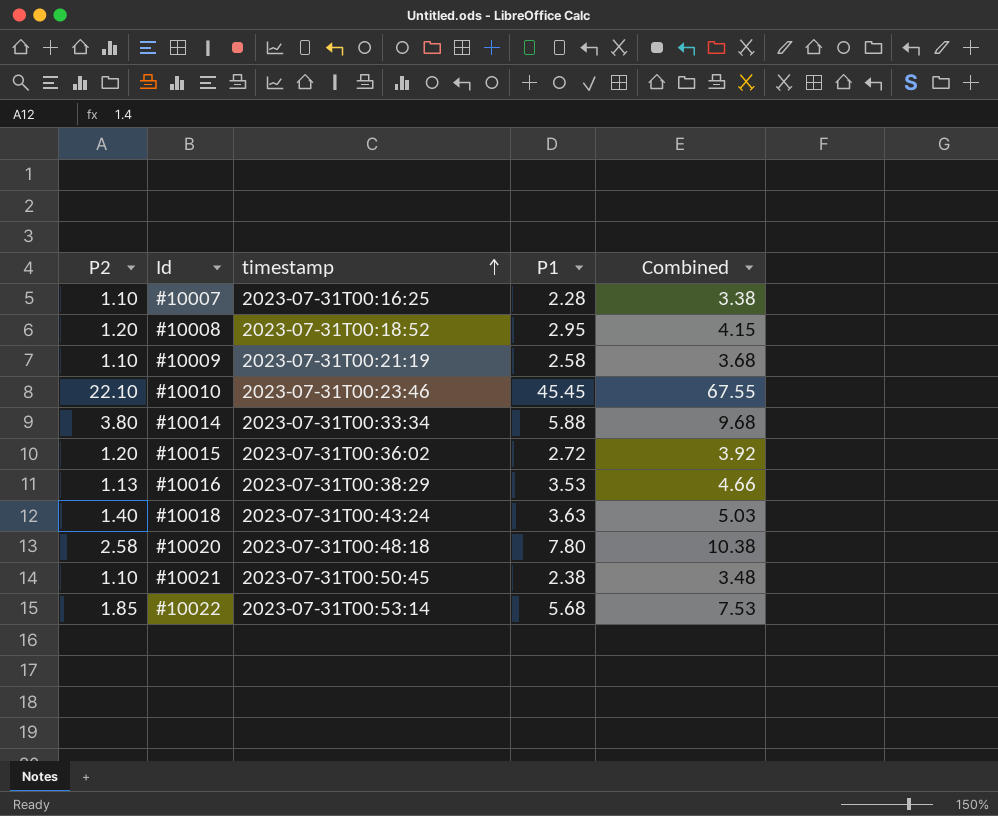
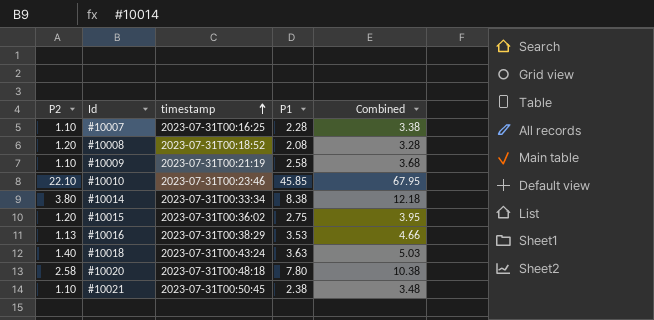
row #10022: 1.85 | 2023-07-31T00:53:14 | 5.68 | 7.53 -> none
#10008 | P1: 2.95 -> 2.08
#10008 | Combined: 4.15 -> 3.28
#10010 | P1: 45.45 -> 45.85
#10010 | Combined: 67.55 -> 67.95
#10014 | P1: 5.88 -> 8.38
#10014 | Combined: 9.68 -> 12.18
#10015 | P1: 2.72 -> 2.75
#10015 | Combined: 3.92 -> 3.95

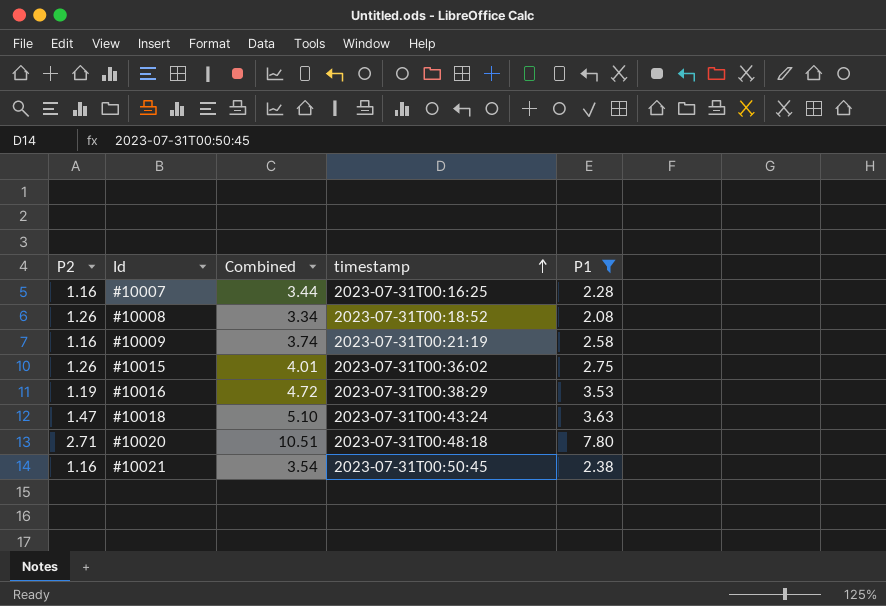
filter: none -> P1 <= 7.80
column Combined | position: 5 -> 3
#10007 | P2: 1.10 -> 1.16
#10007 | Combined: 3.38 -> 3.44
#10008 | P2: 1.20 -> 1.26
#10008 | Combined: 3.28 -> 3.34
#10009 | P2: 1.10 -> 1.16
#10009 | Combined: 3.68 -> 3.74
#10015 | P2: 1.20 -> 1.26
#10015 | Combined: 3.95 -> 4.01
#10016 | P2: 1.13 -> 1.19
#10016 | Combined: 4.66 -> 4.72
#10018 | P2: 1.40 -> 1.47
#10018 | Combined: 5.03 -> 5.10
#10020 | P2: 2.58 -> 2.71
#10020 | Combined: 10.38 -> 10.51
#10021 | P2: 1.10 -> 1.16
#10021 | Combined: 3.48 -> 3.54

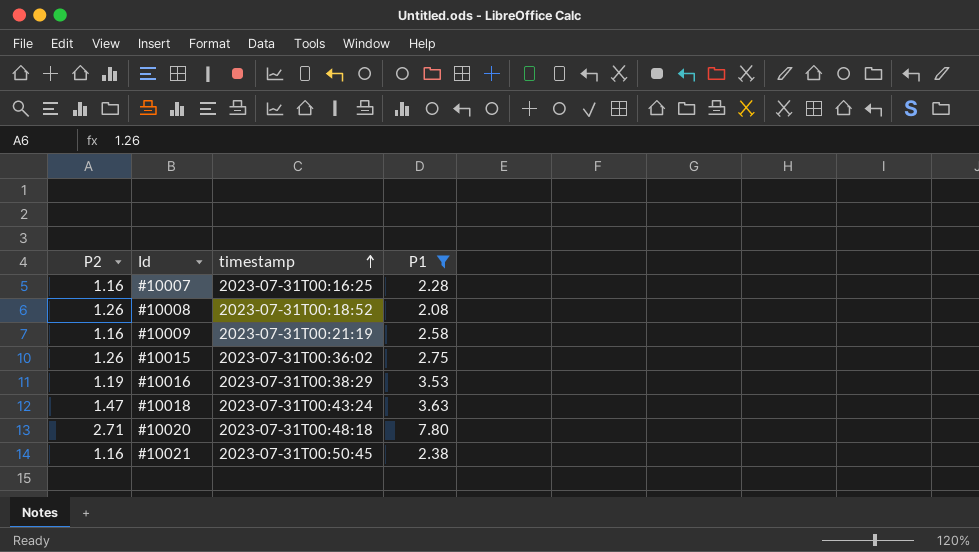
column Combined | formula: [P2] + [P1] -> none

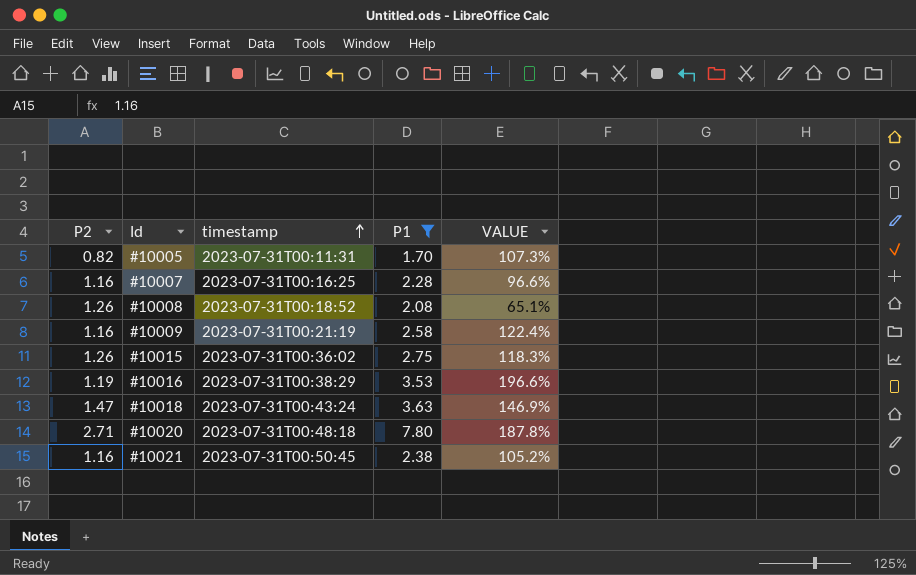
column VALUE | formula: none -> ([P1] - [P2]) / [P2]
row #10005: none -> 0.82 | 2023-07-31T00:11:31 | 1.70 | 107.3%

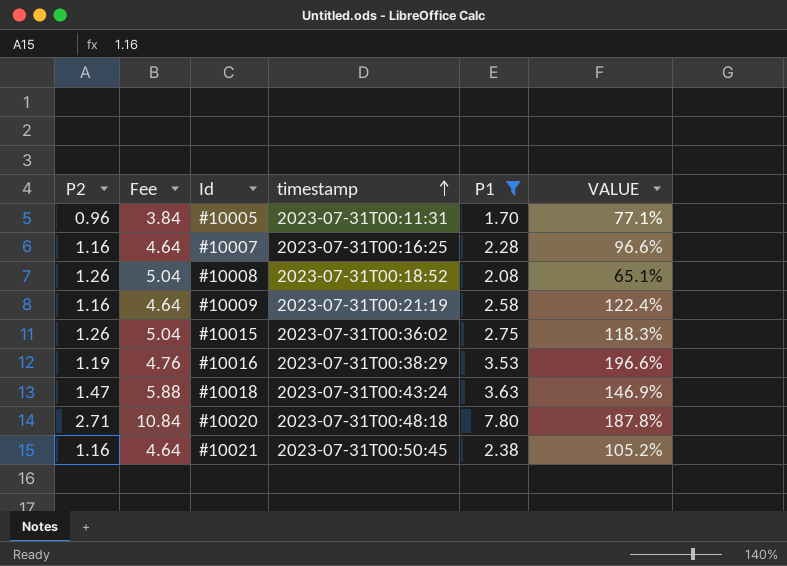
column Fee | formula: none -> [P2] * 4
#10005 | P2: 0.82 -> 0.96
#10005 | VALUE: 107.3% -> 77.1%

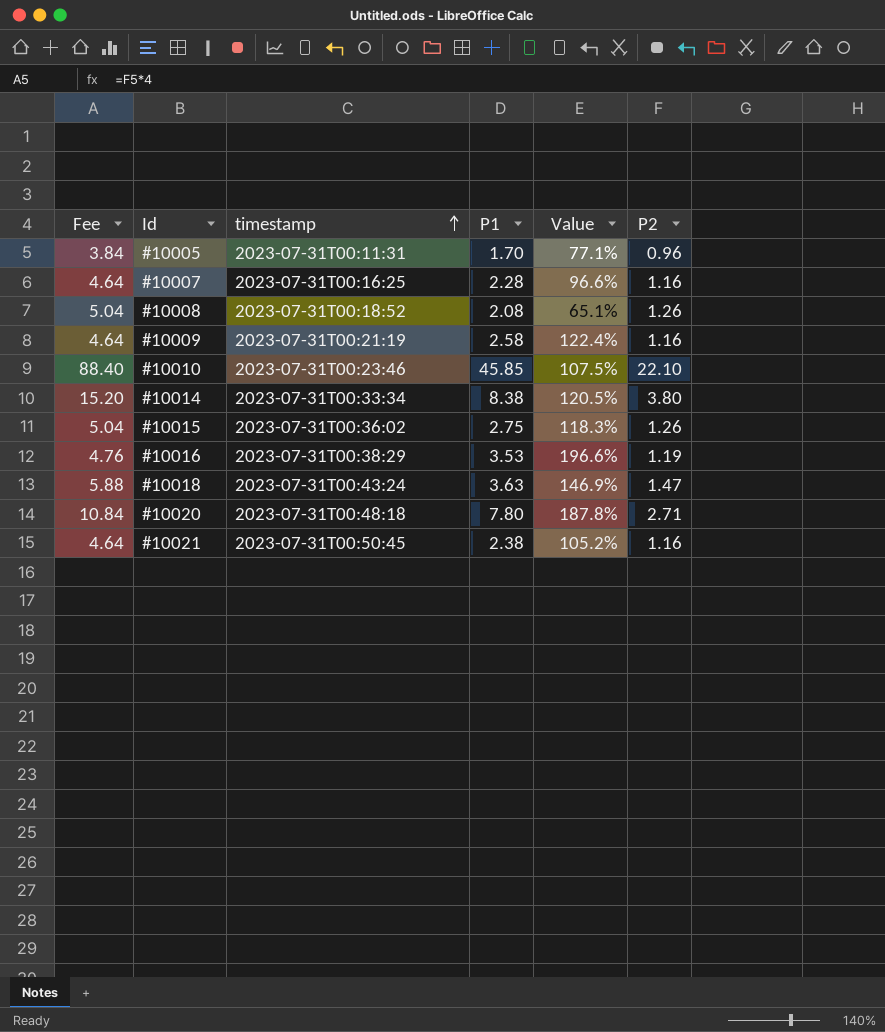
filter: P1 <= 7.80 -> none
column name: VALUE -> Value
column P2 | position: 1 -> 6

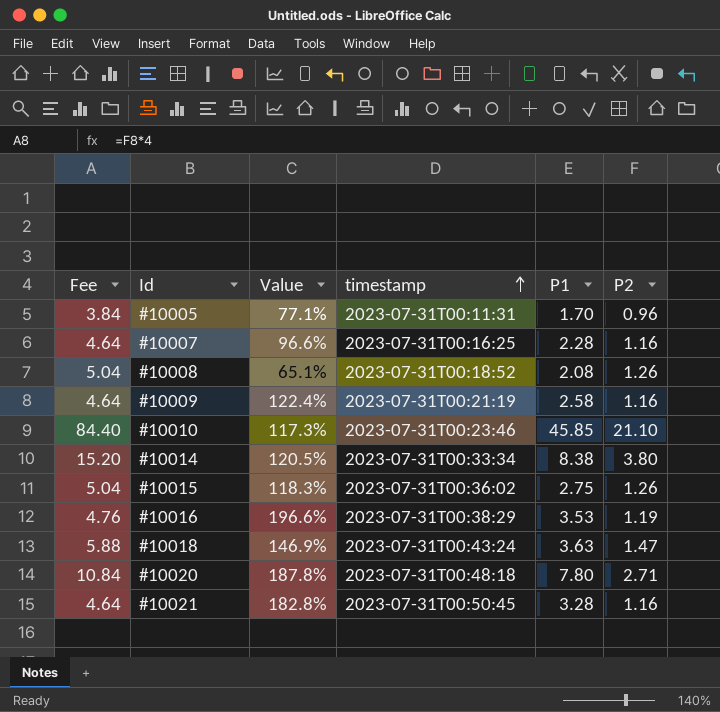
column Value | position: 5 -> 3
#10010 | Fee: 88.40 -> 84.40
#10010 | Value: 107.5% -> 117.3%
#10010 | P2: 22.10 -> 21.10
#10021 | Value: 105.2% -> 182.8%
#10021 | P1: 2.38 -> 3.28

